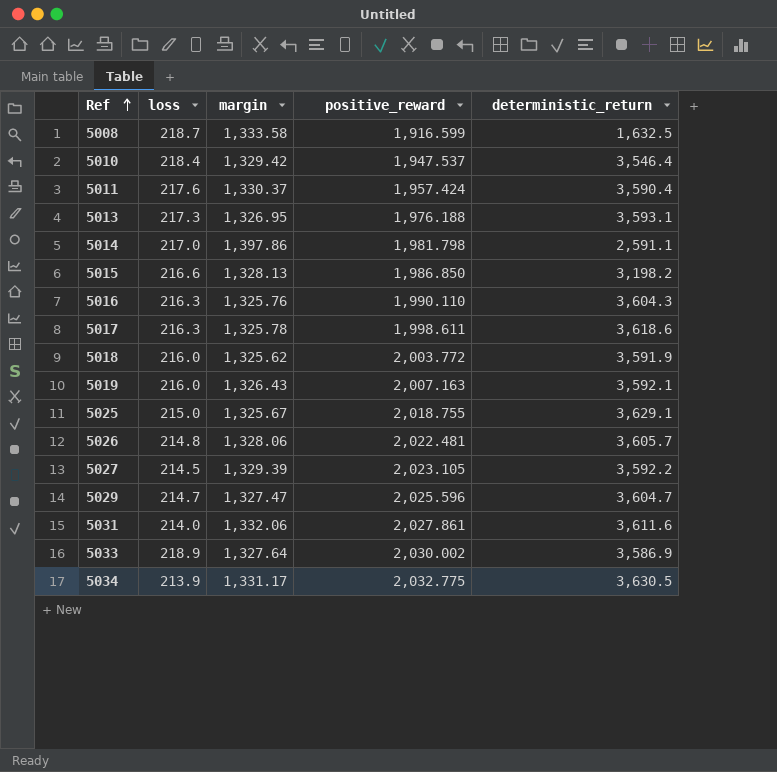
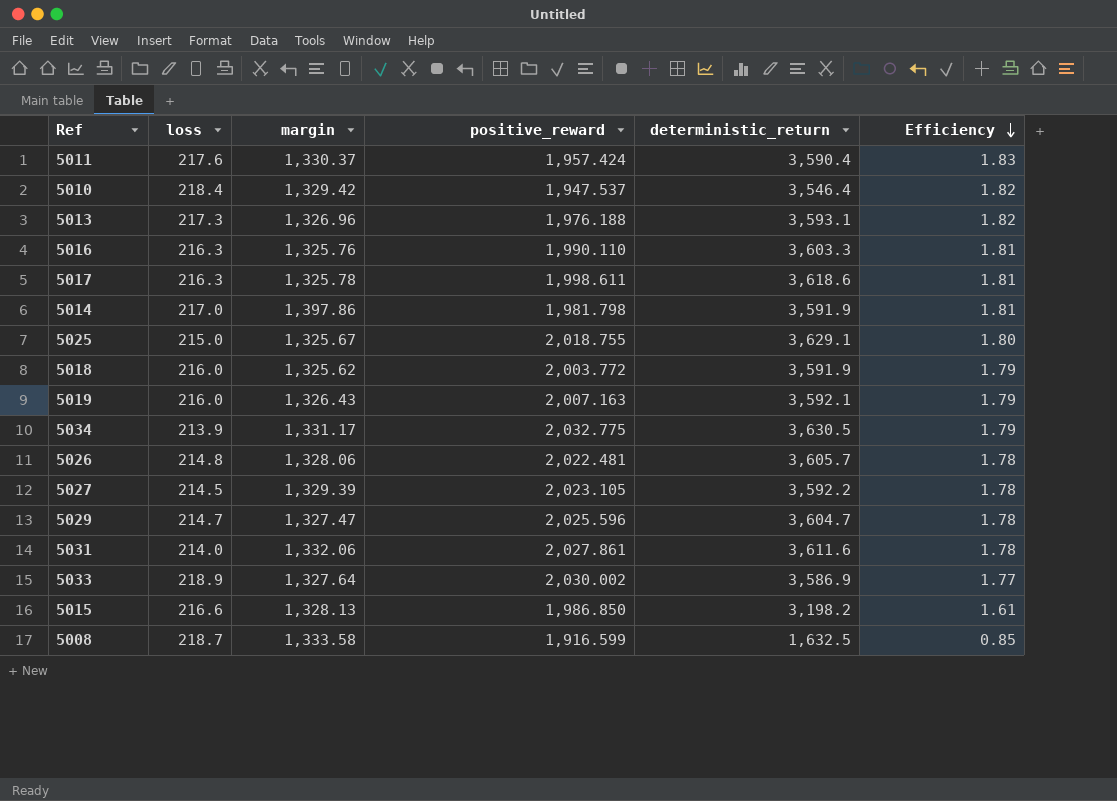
row order: Ref ascending -> Efficiency descending
column Efficiency | formula: none -> [deterministic_return] / [positive_reward]
5013 | margin: 1,326.95 -> 1,326.96
5016 | deterministic_return: 3,604.3 -> 3,603.3
5014 | deterministic_return: 2,591.1 -> 3,591.9

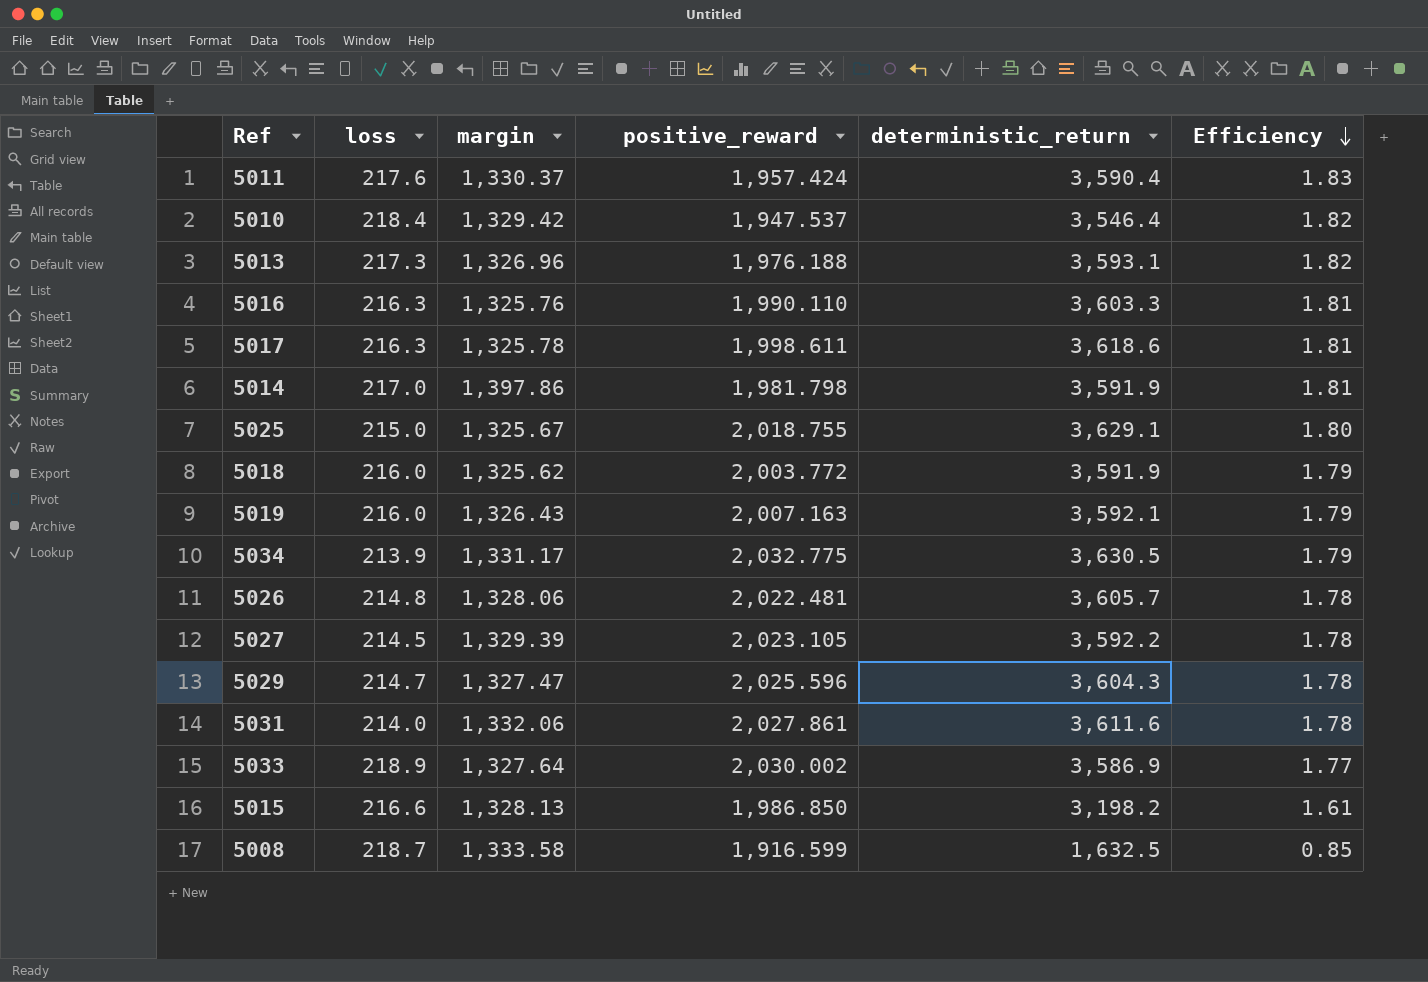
5029 | deterministic_return: 3,604.7 -> 3,604.3

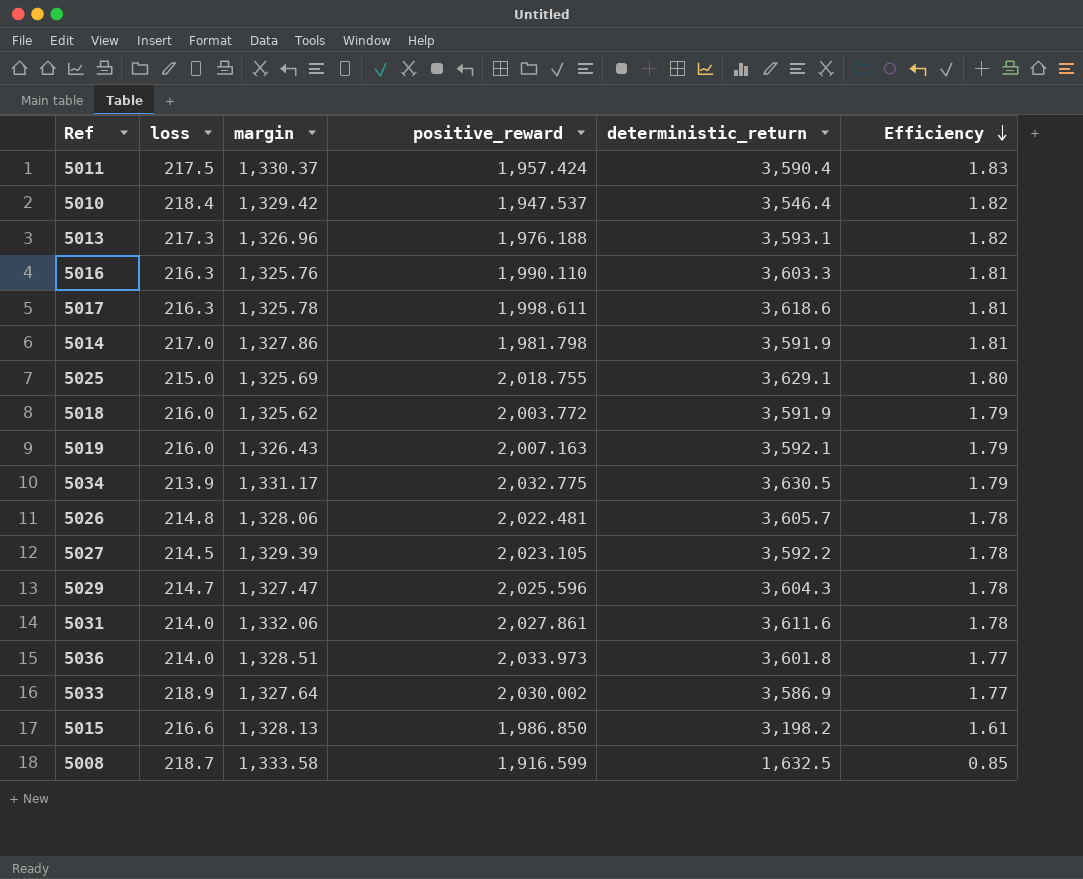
5011 | loss: 217.6 -> 217.5
5014 | margin: 1,397.86 -> 1,327.86
5025 | margin: 1,325.67 -> 1,325.69
row 5036: none -> 214.0 | 1,328.51 | 2,033.973 | 3,601.8 | 1.77

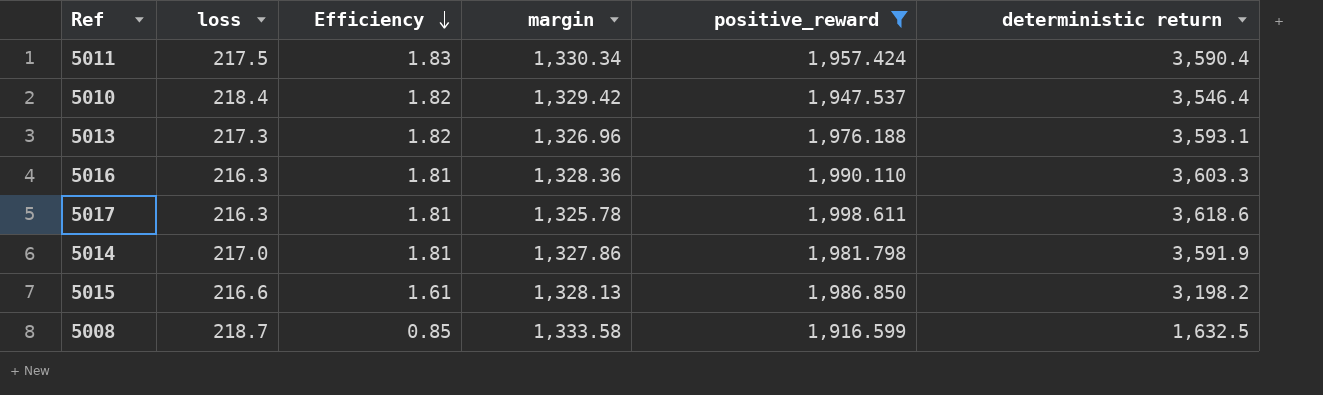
filter: none -> positive_reward <= 1,998.611
column Efficiency | position: 6 -> 3
column name: deterministic_return -> deterministic return
5011 | margin: 1,330.37 -> 1,330.34
5016 | margin: 1,325.76 -> 1,328.36

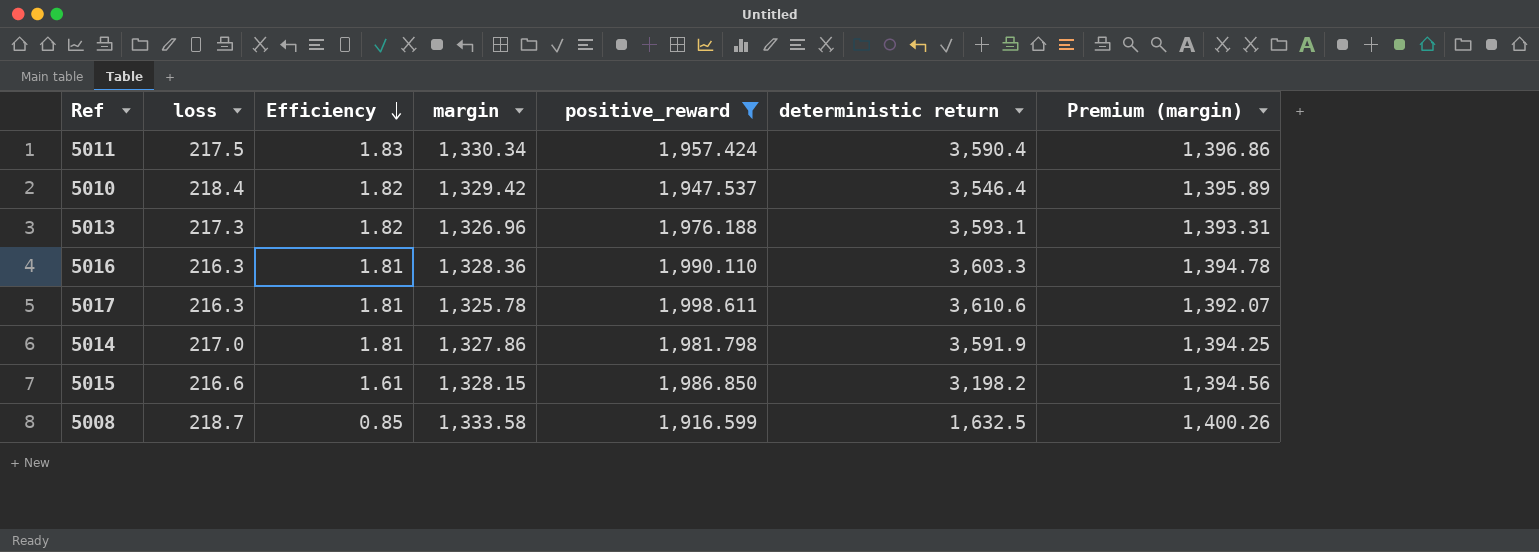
column Premium (margin) | formula: none -> [margin] * 1.05
5017 | deterministic return: 3,618.6 -> 3,610.6
5015 | margin: 1,328.13 -> 1,328.15

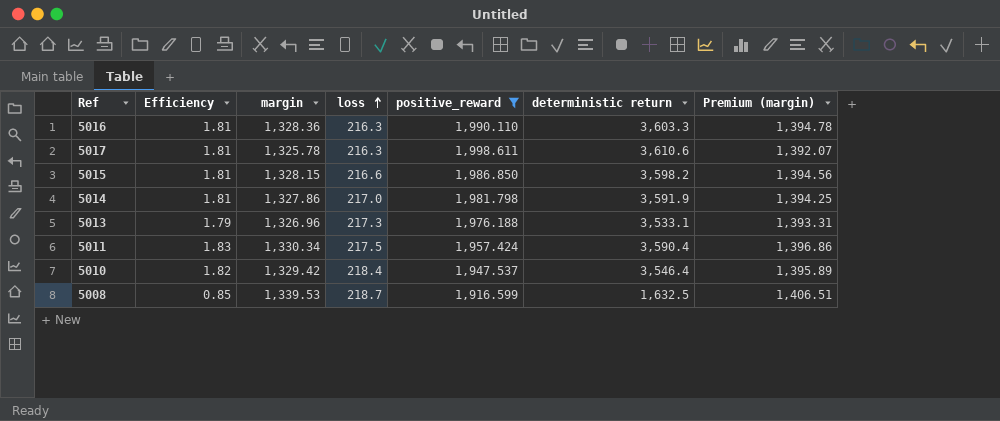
row order: Efficiency descending -> loss ascending
column loss | position: 2 -> 4
5015 | Efficiency: 1.61 -> 1.81
5015 | deterministic return: 3,198.2 -> 3,598.2
5013 | Efficiency: 1.82 -> 1.79
5013 | deterministic return: 3,593.1 -> 3,533.1
5008 | margin: 1,333.58 -> 1,339.53
5008 | Premium (margin): 1,400.26 -> 1,406.51

